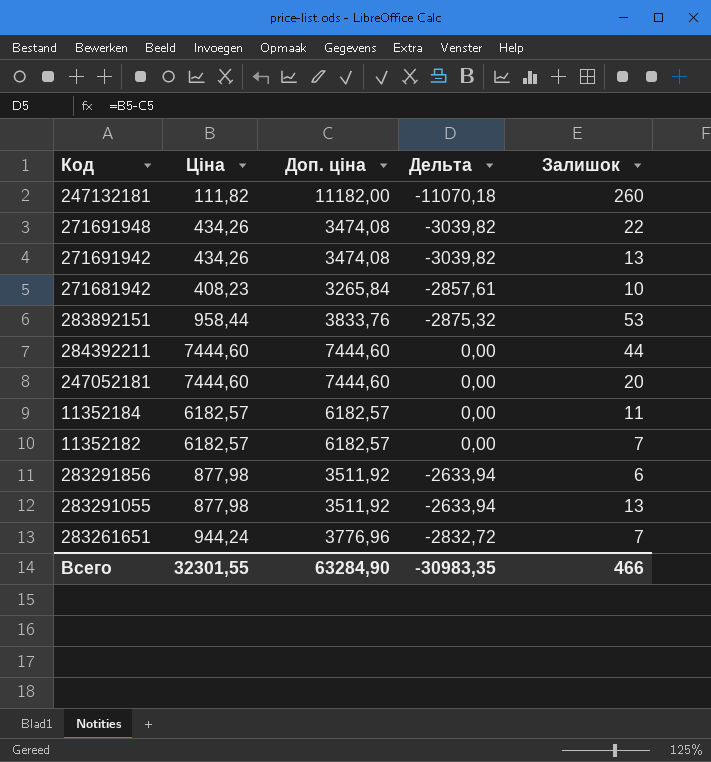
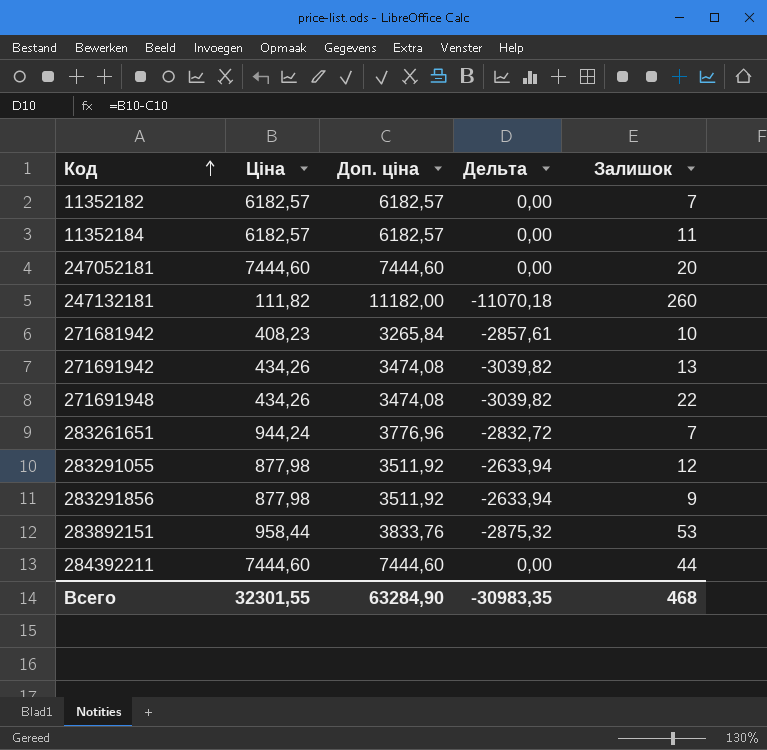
row order: none -> Код ascending
283291055 | Залишок: 13 -> 12
283291856 | Залишок: 6 -> 9
Всего | Залишок: 466 -> 468

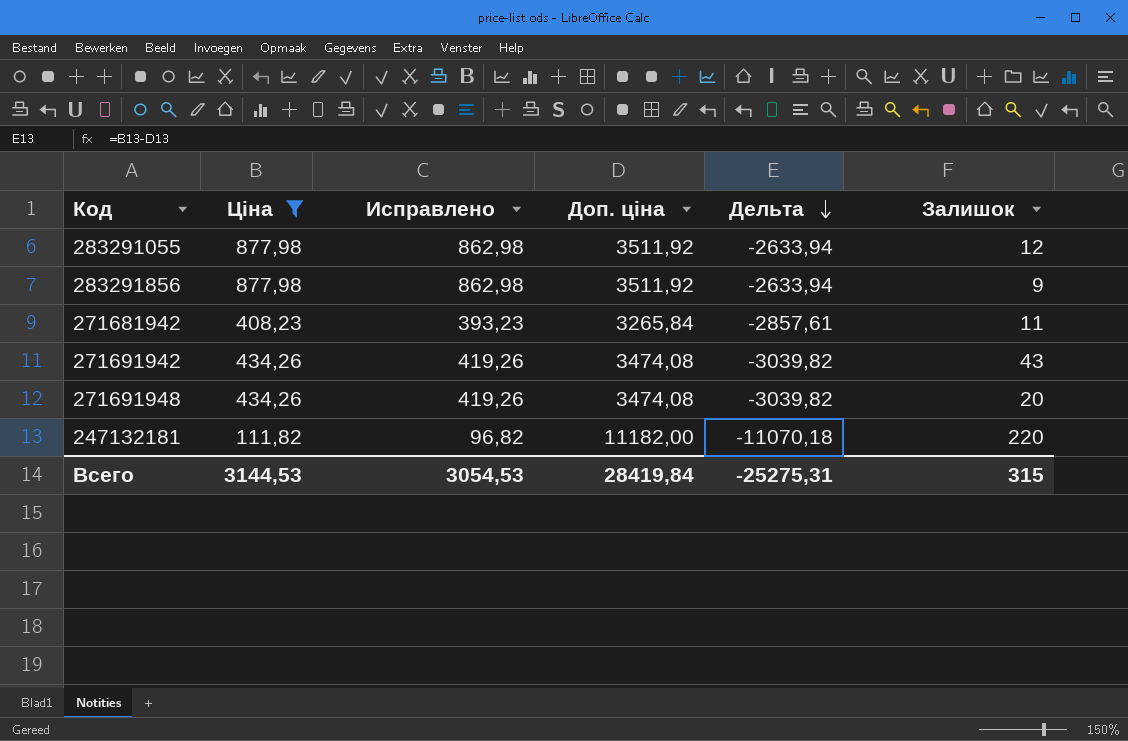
filter: none -> Ціна <= 877,98
row order: Код ascending -> Дельта descending
column Исправлено | formula: none -> [Ціна] - 15
271681942 | Залишок: 10 -> 11
271691942 | Залишок: 13 -> 43
271691948 | Залишок: 22 -> 20
247132181 | Залишок: 260 -> 220
Всего | Ціна: 32301,55 -> 3144,53
Всего | Доп. ціна: 63284,90 -> 28419,84
Всего | Дельта: -30983,35 -> -25275,31
Всего | Залишок: 468 -> 315

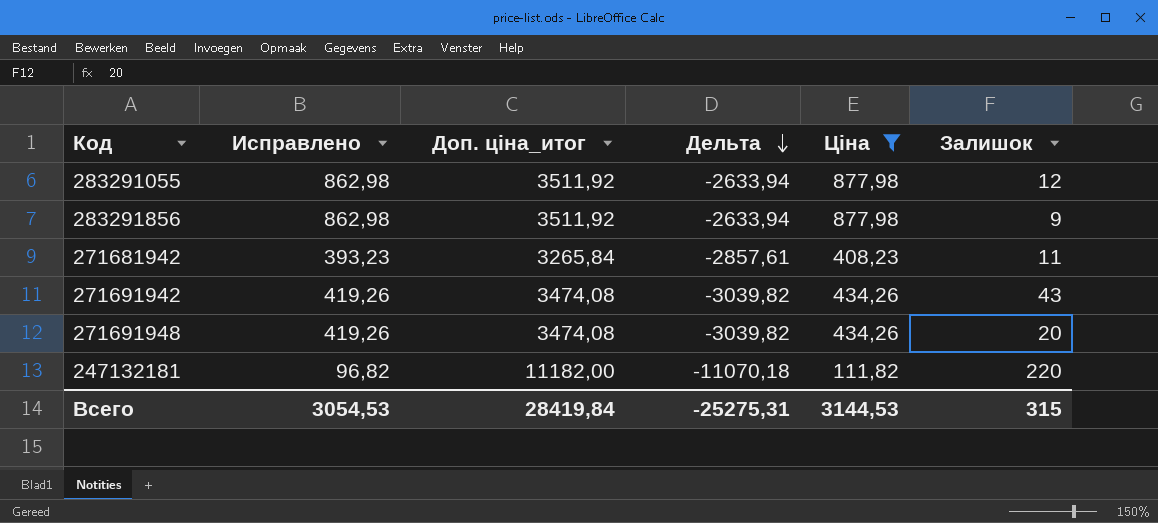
column name: Доп. ціна -> Доп. ціна_итог
column Ціна | position: 2 -> 5

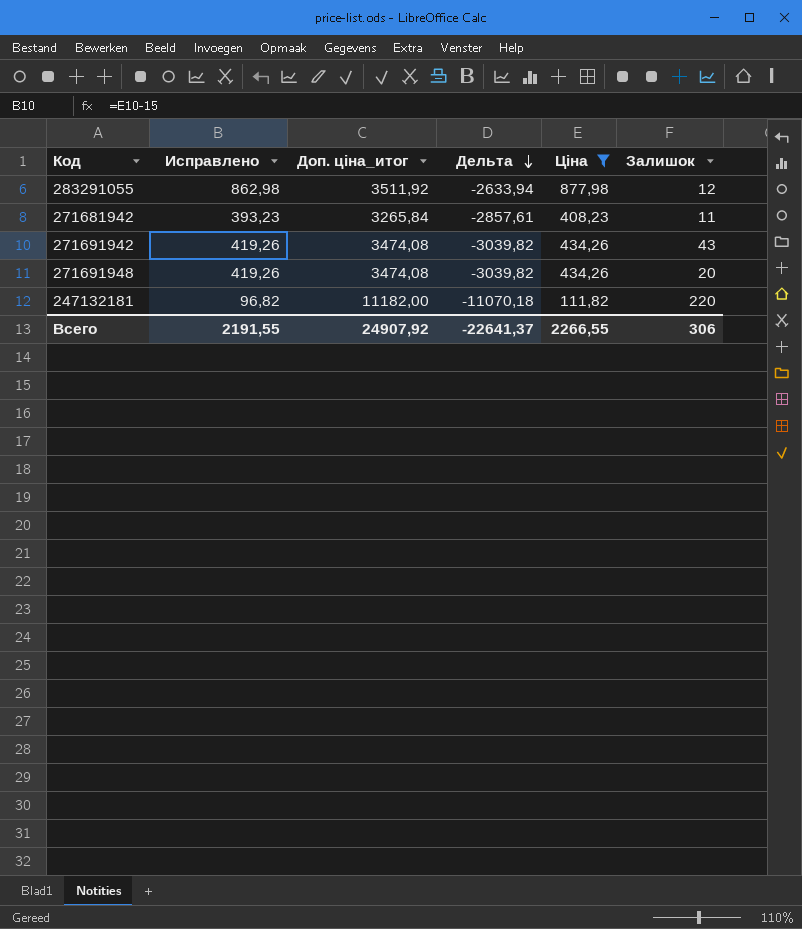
row 283291856: 862,98 | 3511,92 | -2633,94 | 877,98 | 9 -> none
Всего | Исправлено: 3054,53 -> 2191,55
Всего | Доп. ціна_итог: 28419,84 -> 24907,92
Всего | Дельта: -25275,31 -> -22641,37
Всего | Ціна: 3144,53 -> 2266,55
Всего | Залишок: 315 -> 306

